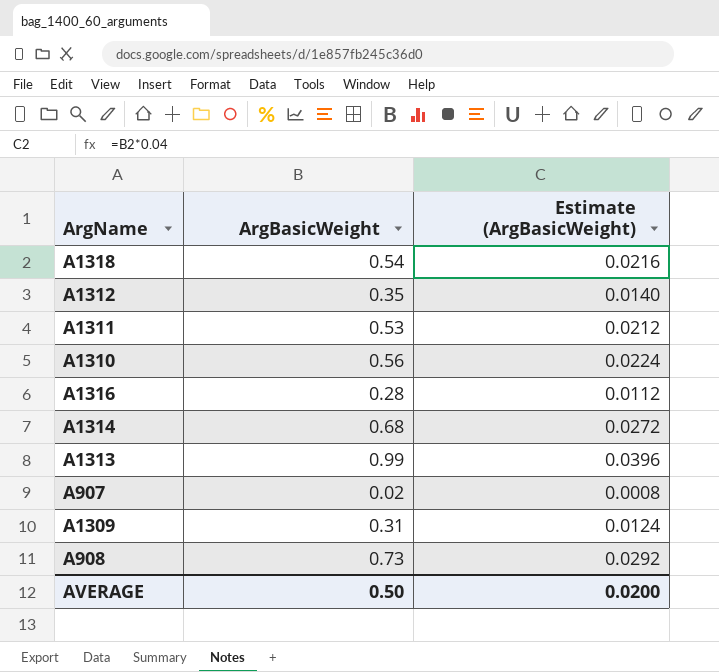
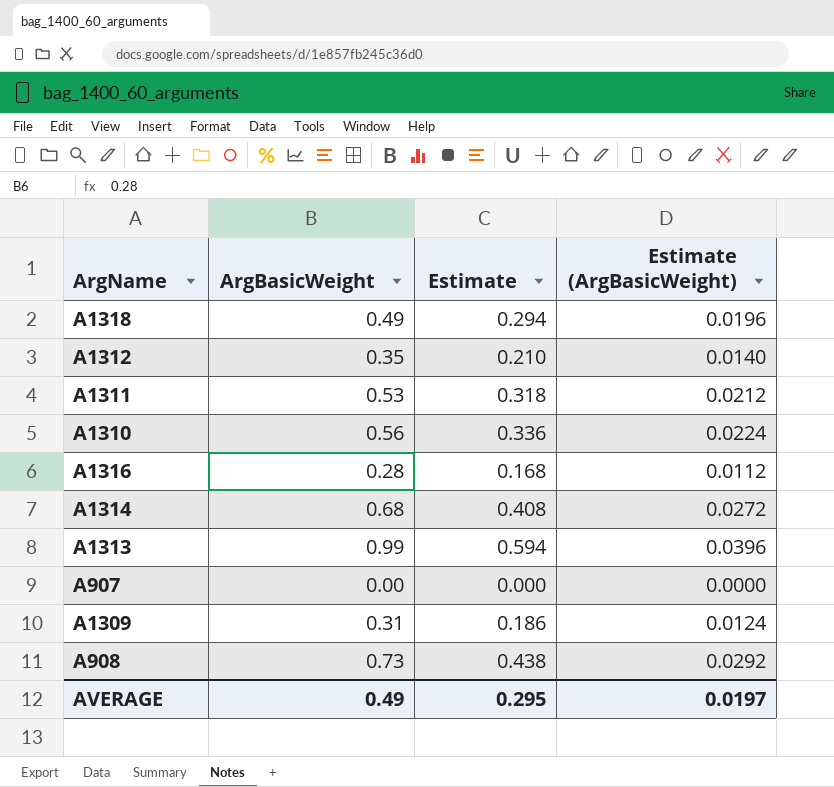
column Estimate | formula: none -> [ArgBasicWeight] * 0.6
A1318 | ArgBasicWeight: 0.54 -> 0.49
A1318 | Estimate (ArgBasicWeight): 0.0216 -> 0.0196
A907 | ArgBasicWeight: 0.02 -> 0.00
A907 | Estimate (ArgBasicWeight): 0.0008 -> 0.0000
AVERAGE | ArgBasicWeight: 0.50 -> 0.49
AVERAGE | Estimate (ArgBasicWeight): 0.0200 -> 0.0197

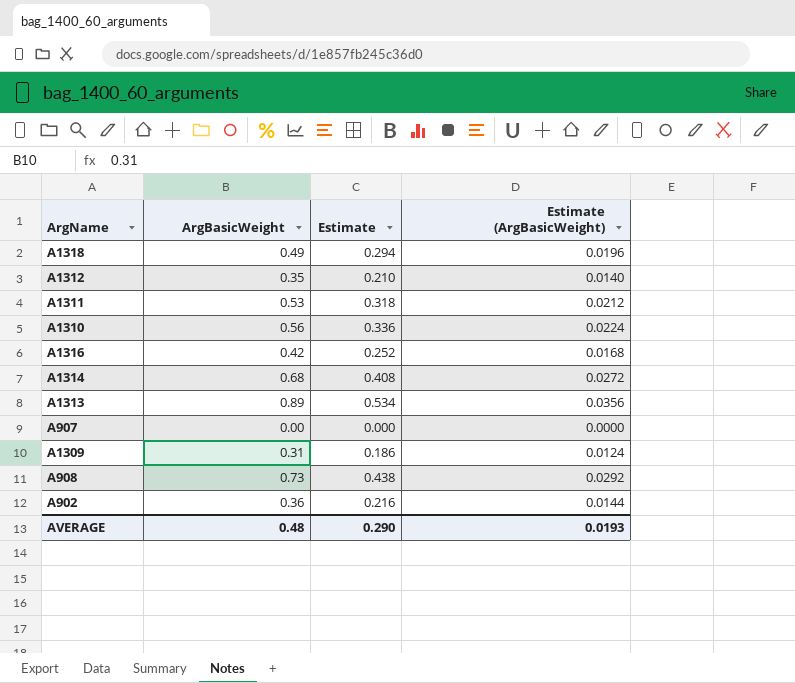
A1316 | ArgBasicWeight: 0.28 -> 0.42
A1316 | Estimate: 0.168 -> 0.252
A1316 | Estimate (ArgBasicWeight): 0.0112 -> 0.0168
A1313 | ArgBasicWeight: 0.99 -> 0.89
A1313 | Estimate: 0.594 -> 0.534
A1313 | Estimate (ArgBasicWeight): 0.0396 -> 0.0356
row A902: none -> 0.36 | 0.216 | 0.0144
AVERAGE | ArgBasicWeight: 0.49 -> 0.48
AVERAGE | Estimate: 0.295 -> 0.290
AVERAGE | Estimate (ArgBasicWeight): 0.0197 -> 0.0193

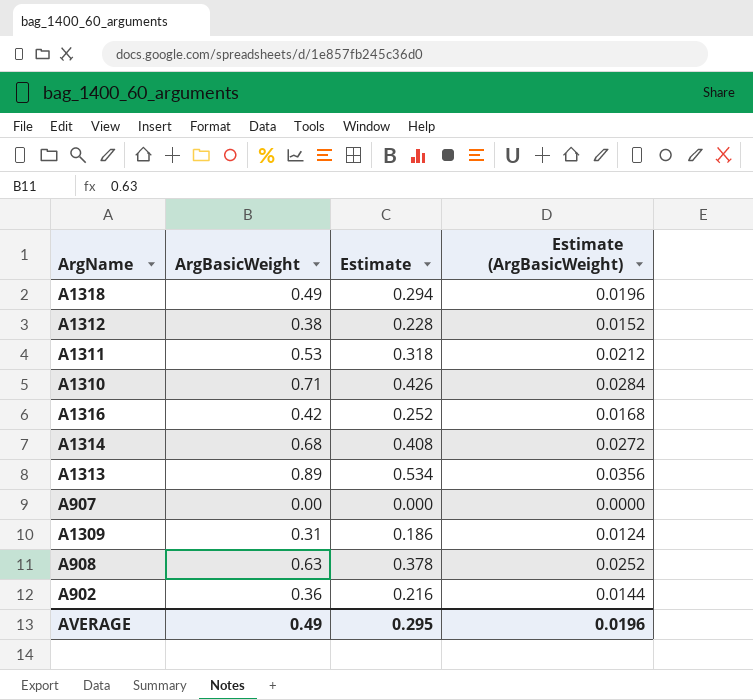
A1312 | ArgBasicWeight: 0.35 -> 0.38
A1312 | Estimate: 0.210 -> 0.228
A1312 | Estimate (ArgBasicWeight): 0.0140 -> 0.0152
A1310 | ArgBasicWeight: 0.56 -> 0.71
A1310 | Estimate: 0.336 -> 0.426
A1310 | Estimate (ArgBasicWeight): 0.0224 -> 0.0284
A908 | ArgBasicWeight: 0.73 -> 0.63
A908 | Estimate: 0.438 -> 0.378
A908 | Estimate (ArgBasicWeight): 0.0292 -> 0.0252
AVERAGE | ArgBasicWeight: 0.48 -> 0.49
AVERAGE | Estimate: 0.290 -> 0.295
AVERAGE | Estimate (ArgBasicWeight): 0.0193 -> 0.0196

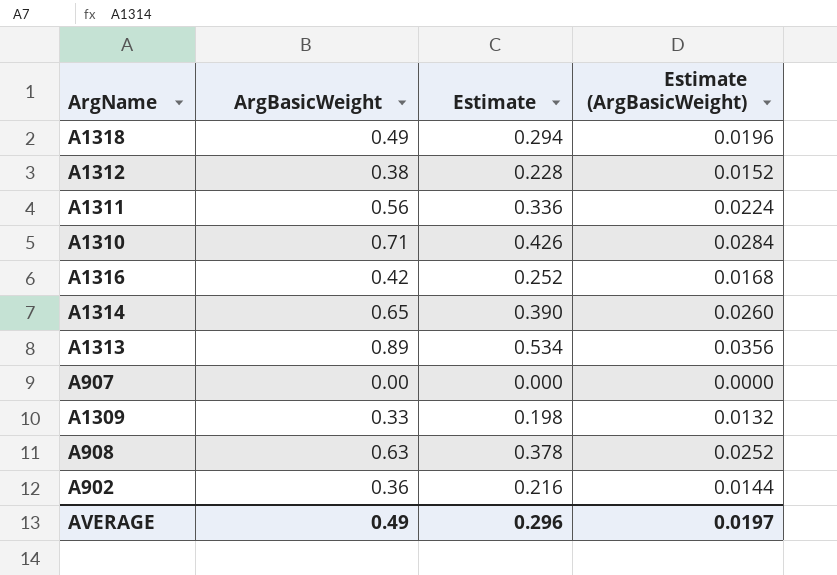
A1311 | ArgBasicWeight: 0.53 -> 0.56
A1311 | Estimate: 0.318 -> 0.336
A1311 | Estimate (ArgBasicWeight): 0.0212 -> 0.0224
A1314 | ArgBasicWeight: 0.68 -> 0.65
A1314 | Estimate: 0.408 -> 0.390
A1314 | Estimate (ArgBasicWeight): 0.0272 -> 0.0260
A1309 | ArgBasicWeight: 0.31 -> 0.33
A1309 | Estimate: 0.186 -> 0.198
A1309 | Estimate (ArgBasicWeight): 0.0124 -> 0.0132
AVERAGE | Estimate: 0.295 -> 0.296
AVERAGE | Estimate (ArgBasicWeight): 0.0196 -> 0.0197

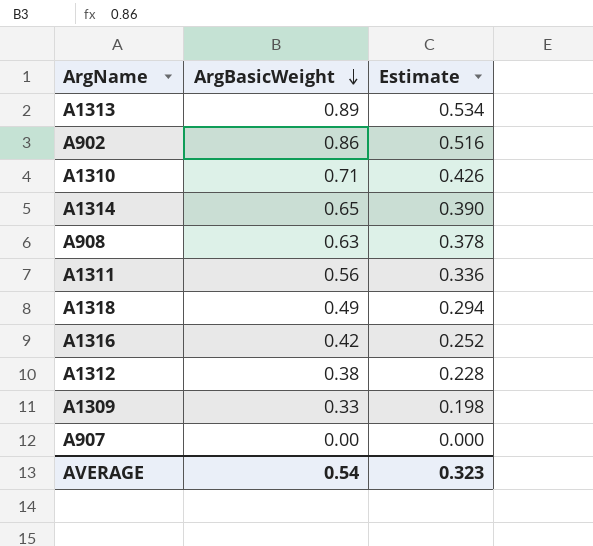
row order: none -> ArgBasicWeight descending
column Estimate (ArgBasicWeight) | formula: [ArgBasicWeight] * 0.04 -> none
A902 | ArgBasicWeight: 0.36 -> 0.86
A902 | Estimate: 0.216 -> 0.516
AVERAGE | ArgBasicWeight: 0.49 -> 0.54
AVERAGE | Estimate: 0.296 -> 0.323

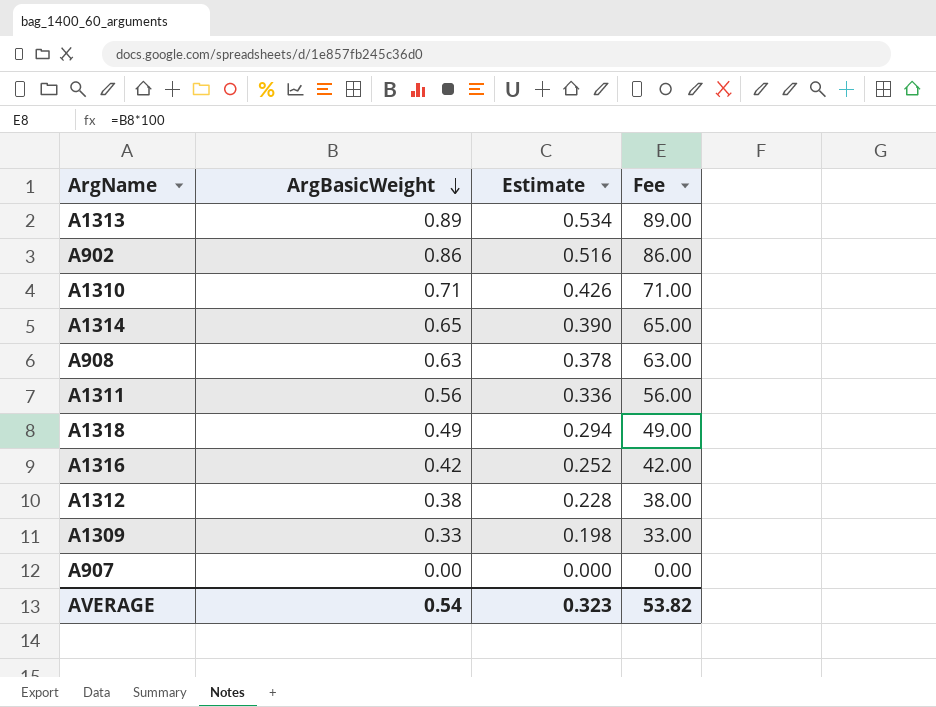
column Fee | formula: none -> [ArgBasicWeight] * 100

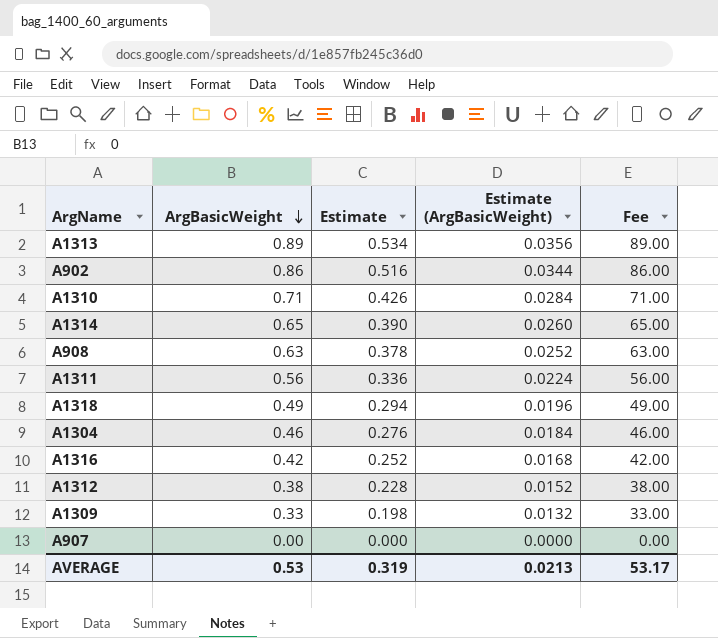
column Estimate (ArgBasicWeight) | formula: none -> [ArgBasicWeight] * 0.04
row A1304: none -> 0.46 | 0.276 | 0.0184 | 46.00
AVERAGE | ArgBasicWeight: 0.54 -> 0.53
AVERAGE | Estimate: 0.323 -> 0.319
AVERAGE | Fee: 53.82 -> 53.17

